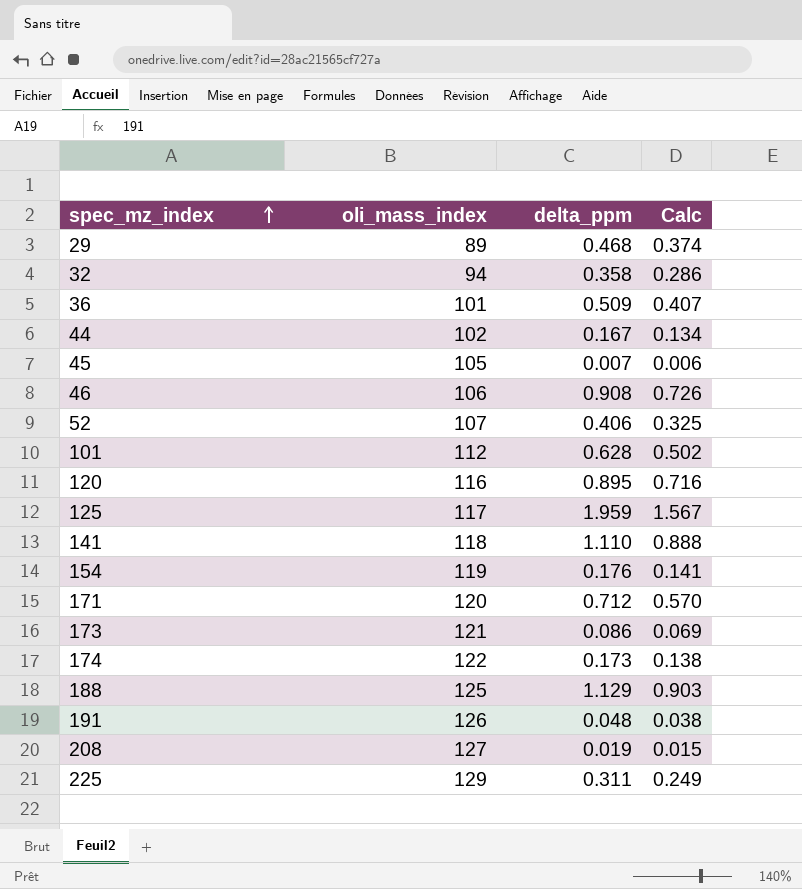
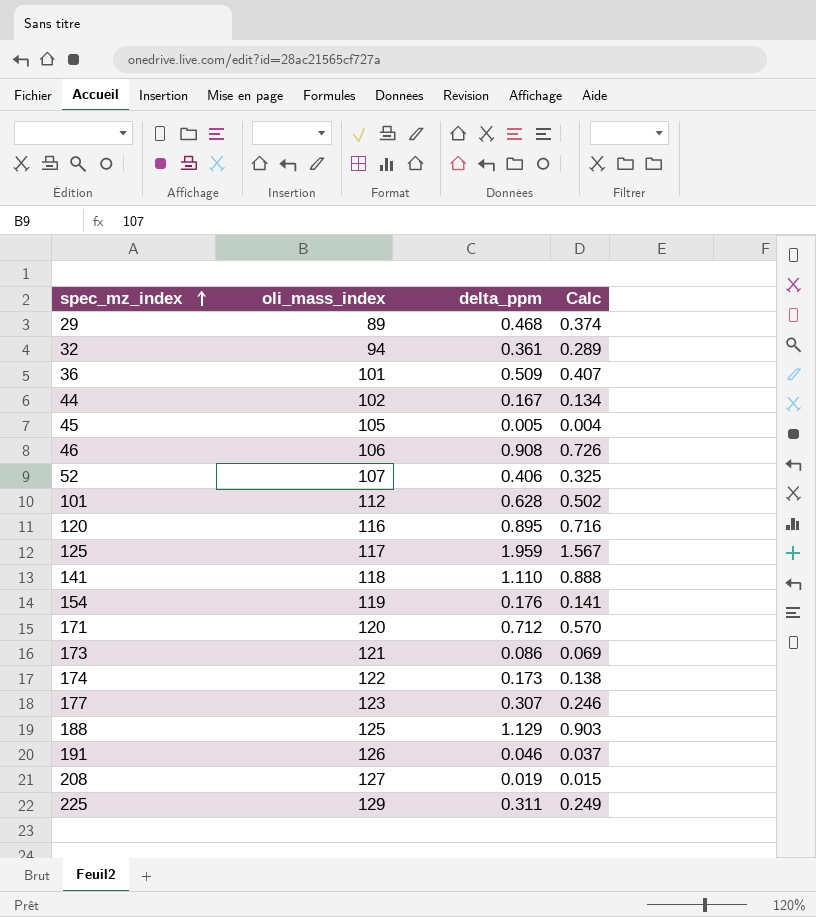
32 | delta_ppm: 0.358 -> 0.361
32 | Calc: 0.286 -> 0.289
45 | delta_ppm: 0.007 -> 0.005
45 | Calc: 0.006 -> 0.004
row 177: none -> 123 | 0.307 | 0.246
191 | delta_ppm: 0.048 -> 0.046
191 | Calc: 0.038 -> 0.037

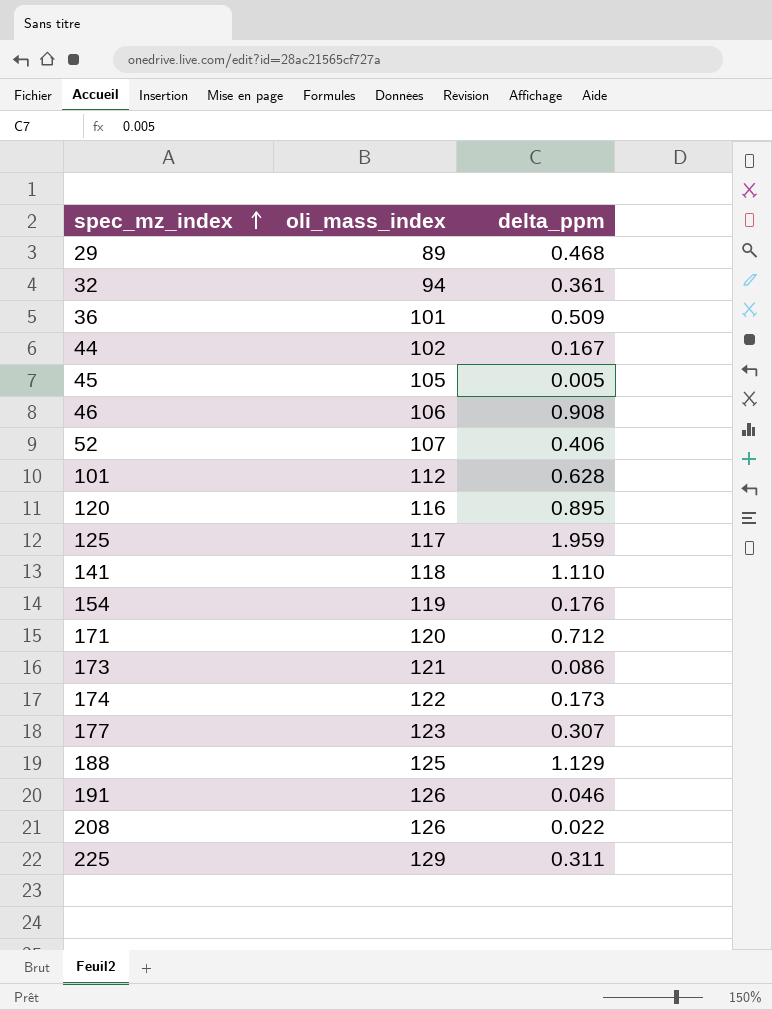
column Calc | formula: [delta_ppm] * 0.8 -> none
208 | oli_mass_index: 127 -> 126
208 | delta_ppm: 0.019 -> 0.022

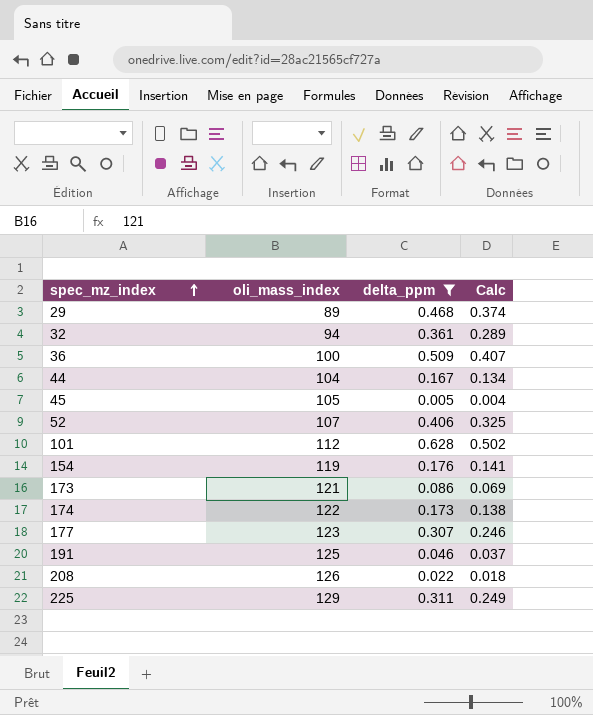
filter: none -> delta_ppm <= 0.628
column Calc | formula: none -> [delta_ppm] * 0.8
36 | oli_mass_index: 101 -> 100
44 | oli_mass_index: 102 -> 104
191 | oli_mass_index: 126 -> 125

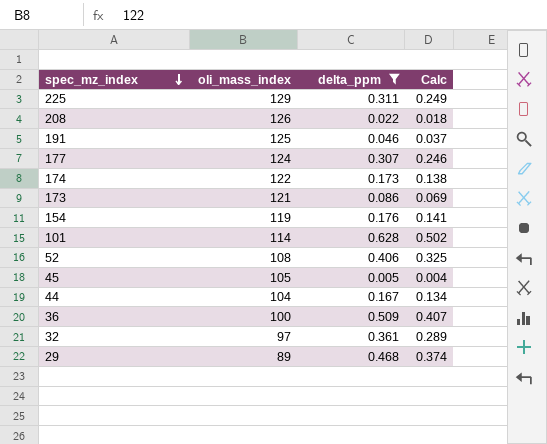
row order: spec_mz_index ascending -> spec_mz_index descending
177 | oli_mass_index: 123 -> 124
101 | oli_mass_index: 112 -> 114
52 | oli_mass_index: 107 -> 108
32 | oli_mass_index: 94 -> 97

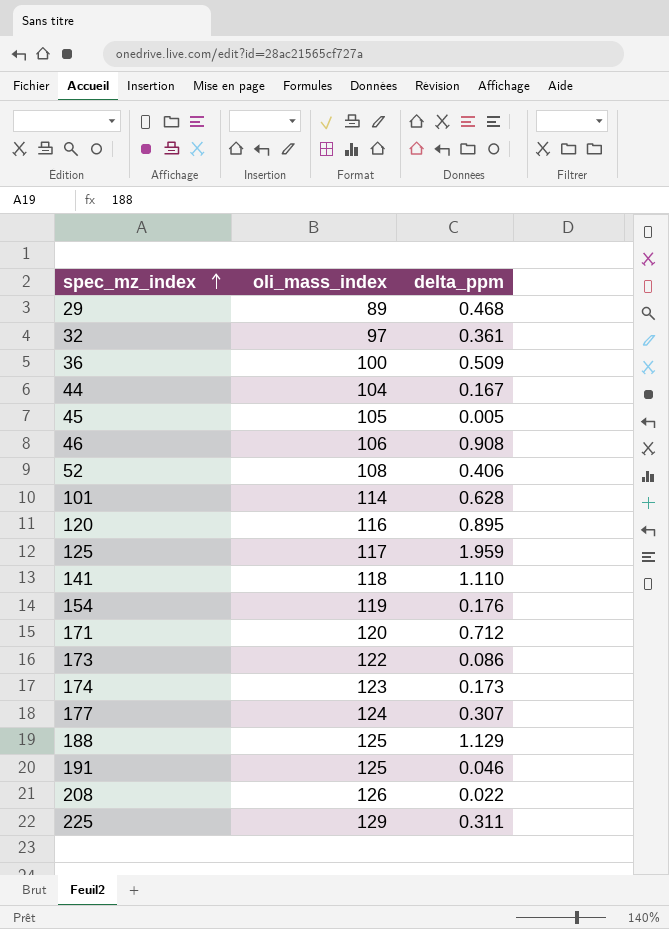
filter: delta_ppm <= 0.628 -> none
row order: spec_mz_index descending -> spec_mz_index ascending
column Calc | formula: [delta_ppm] * 0.8 -> none
173 | oli_mass_index: 121 -> 122
174 | oli_mass_index: 122 -> 123

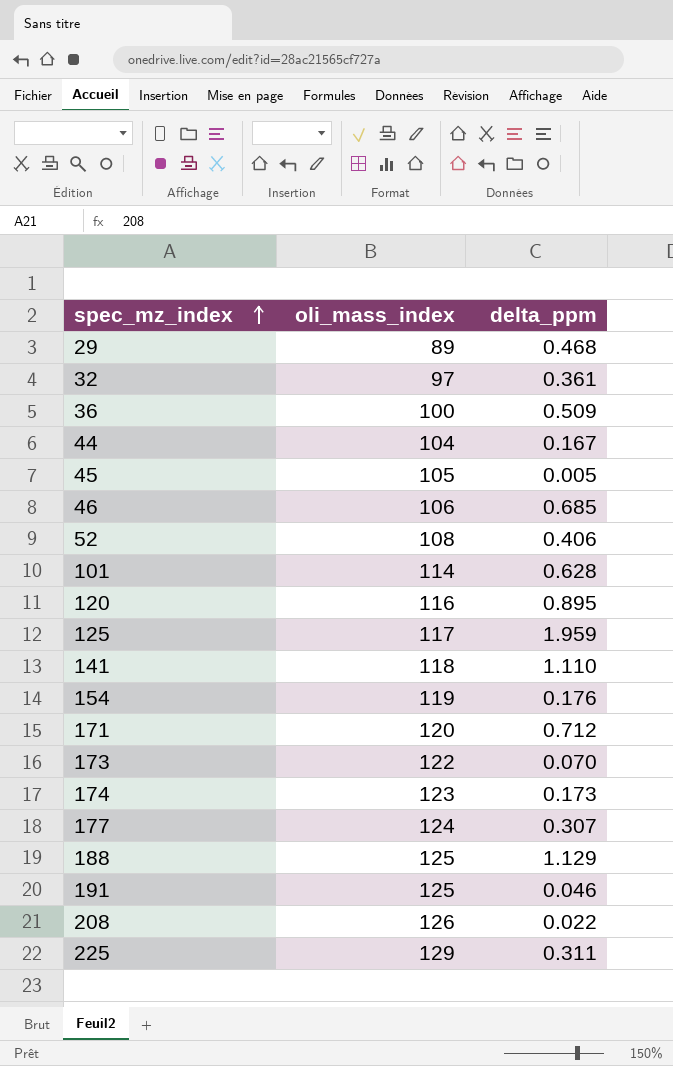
46 | delta_ppm: 0.908 -> 0.685
173 | delta_ppm: 0.086 -> 0.070

